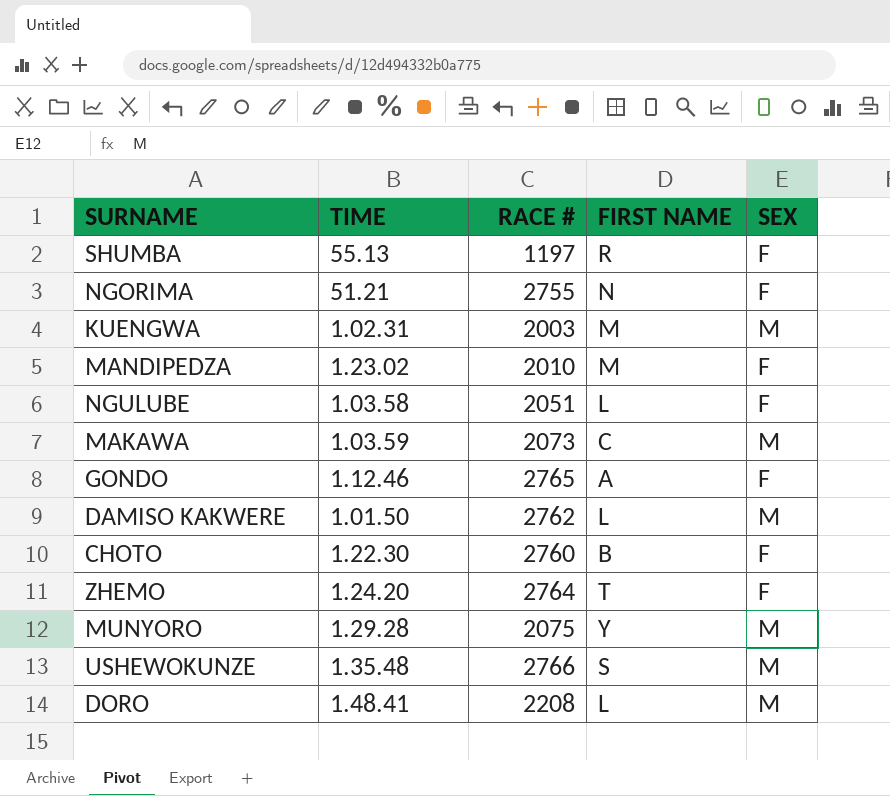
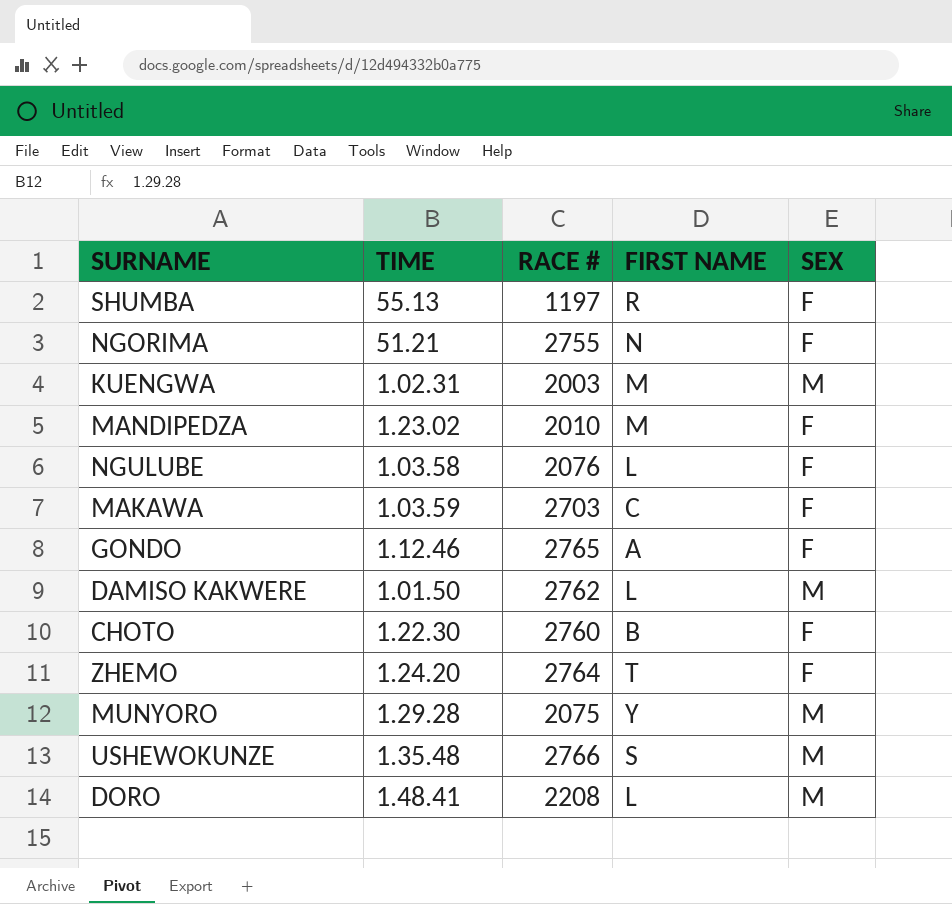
NGULUBE | RACE #: 2051 -> 2076
MAKAWA | RACE #: 2073 -> 2703
MAKAWA | SEX: M -> F

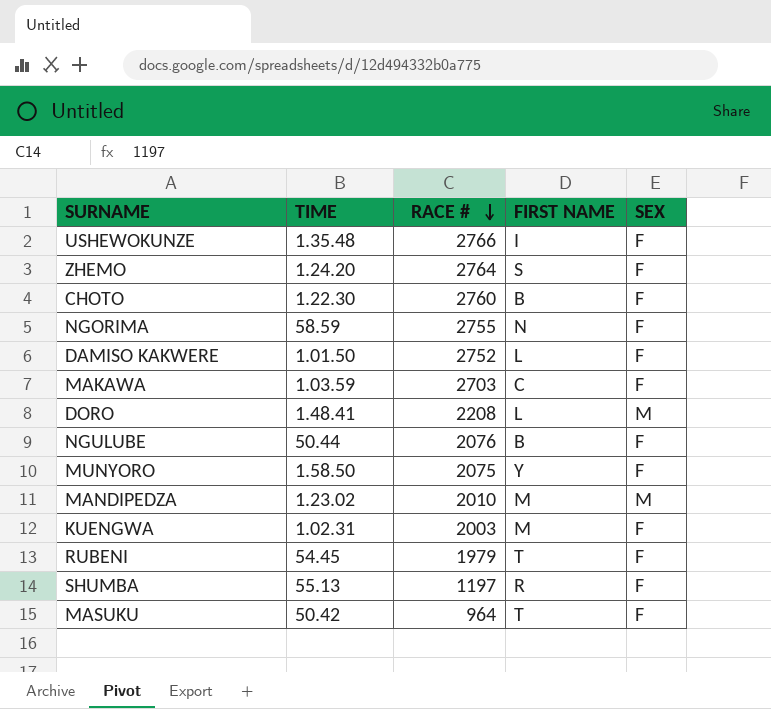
row order: none -> RACE # descending
row GONDO: 1.12.46 | 2765 | A | F -> none
USHEWOKUNZE | FIRST NAME: S -> I
USHEWOKUNZE | SEX: M -> F
ZHEMO | FIRST NAME: T -> S
NGORIMA | TIME: 51.21 -> 58.59
DAMISO KAKWERE | RACE #: 2762 -> 2752
DAMISO KAKWERE | SEX: M -> F
NGULUBE | TIME: 1.03.58 -> 50.44
NGULUBE | FIRST NAME: L -> B
MUNYORO | TIME: 1.29.28 -> 1.58.50
MUNYORO | SEX: M -> F
MANDIPEDZA | SEX: F -> M
KUENGWA | SEX: M -> F
row RUBENI: none -> 54.45 | 1979 | T | F
row MASUKU: none -> 50.42 | 964 | T | F

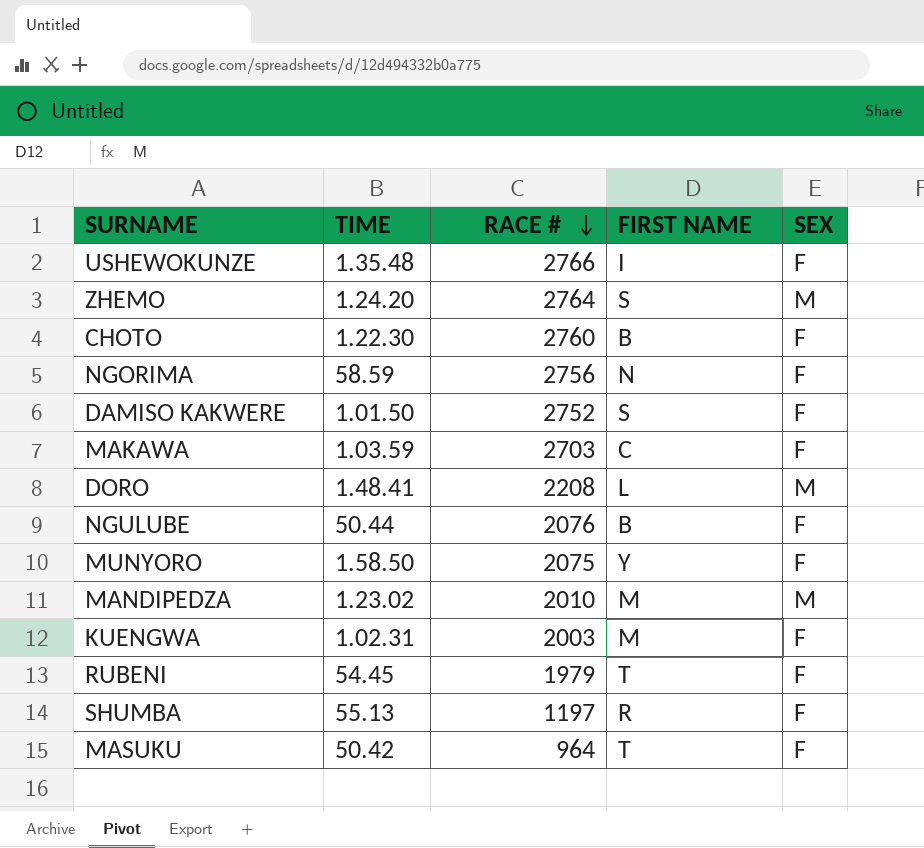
ZHEMO | SEX: F -> M
NGORIMA | RACE #: 2755 -> 2756
DAMISO KAKWERE | FIRST NAME: L -> S

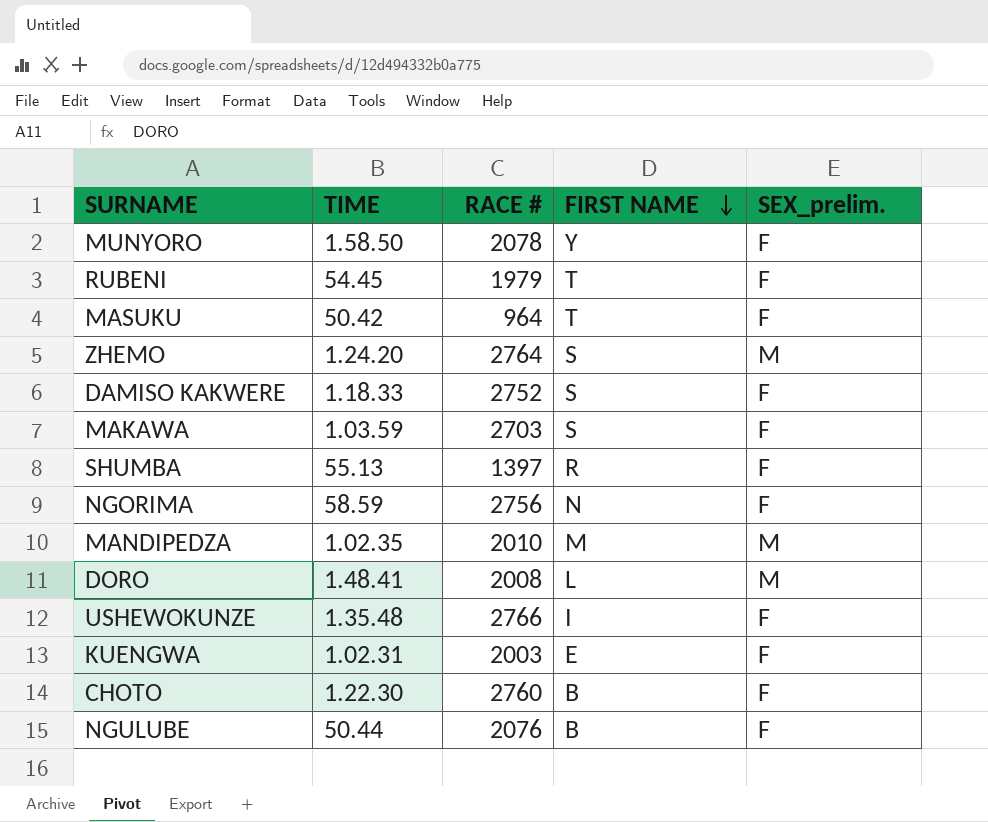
row order: RACE # descending -> FIRST NAME descending
column name: SEX -> SEX_prelim.
MUNYORO | RACE #: 2075 -> 2078
DAMISO KAKWERE | TIME: 1.01.50 -> 1.18.33
MAKAWA | FIRST NAME: C -> S
SHUMBA | RACE #: 1197 -> 1397
MANDIPEDZA | TIME: 1.23.02 -> 1.02.35
DORO | RACE #: 2208 -> 2008
KUENGWA | FIRST NAME: M -> E

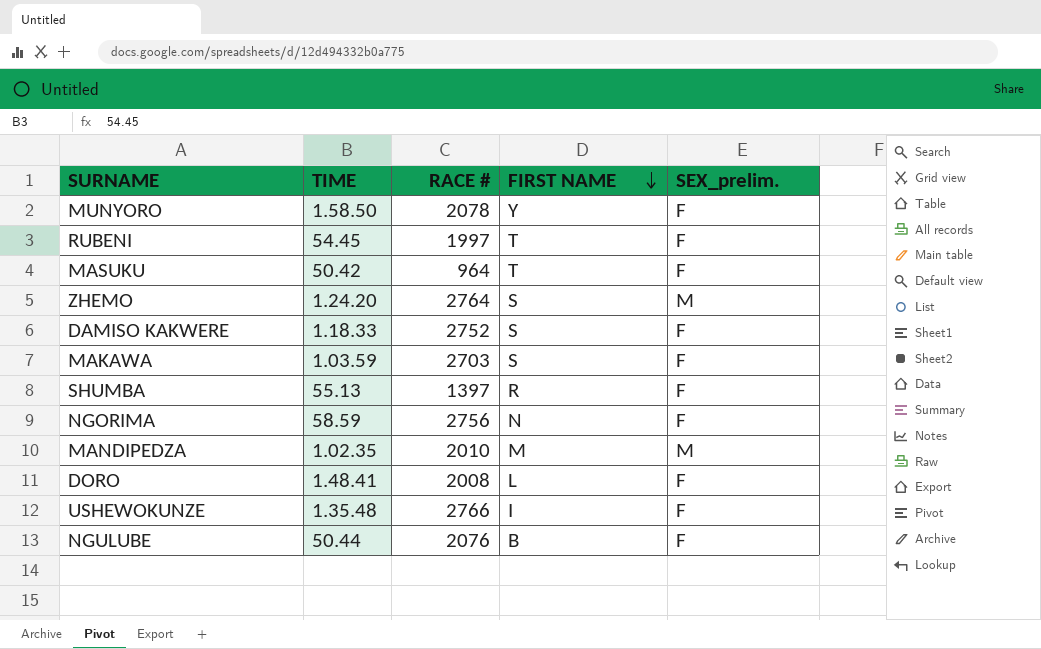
row KUENGWA: 1.02.31 | 2003 | E | F -> none
row CHOTO: 1.22.30 | 2760 | B | F -> none
RUBENI | RACE #: 1979 -> 1997
DORO | SEX_prelim.: M -> F

